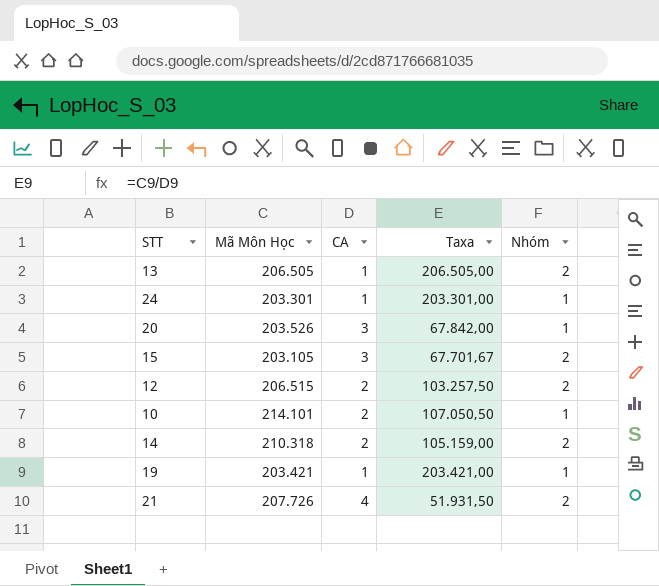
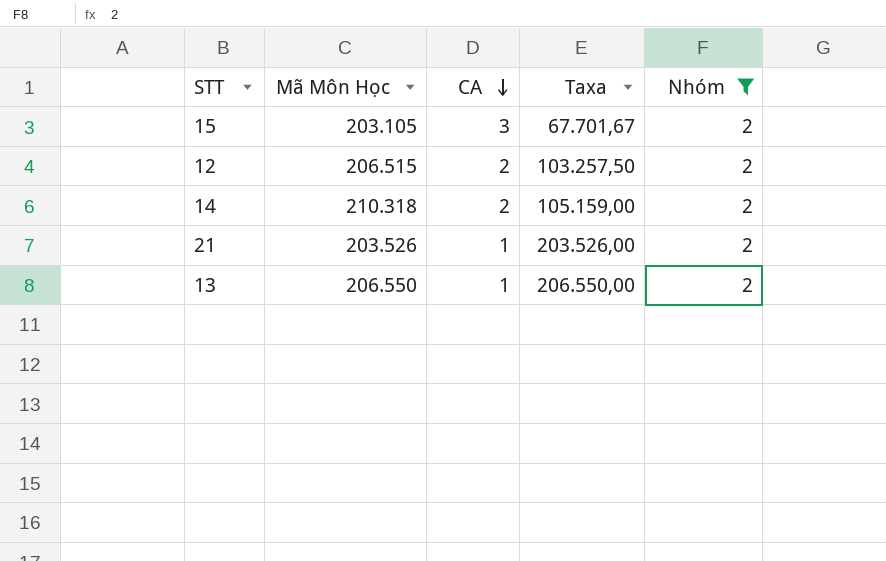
filter: none -> Nhóm = 2
row order: none -> CA descending
21 | Mã Môn Học: 207.726 -> 203.526
21 | CA: 4 -> 1
21 | Taxa: 51.931,50 -> 203.526,00
13 | Mã Môn Học: 206.505 -> 206.550
13 | Taxa: 206.505,00 -> 206.550,00

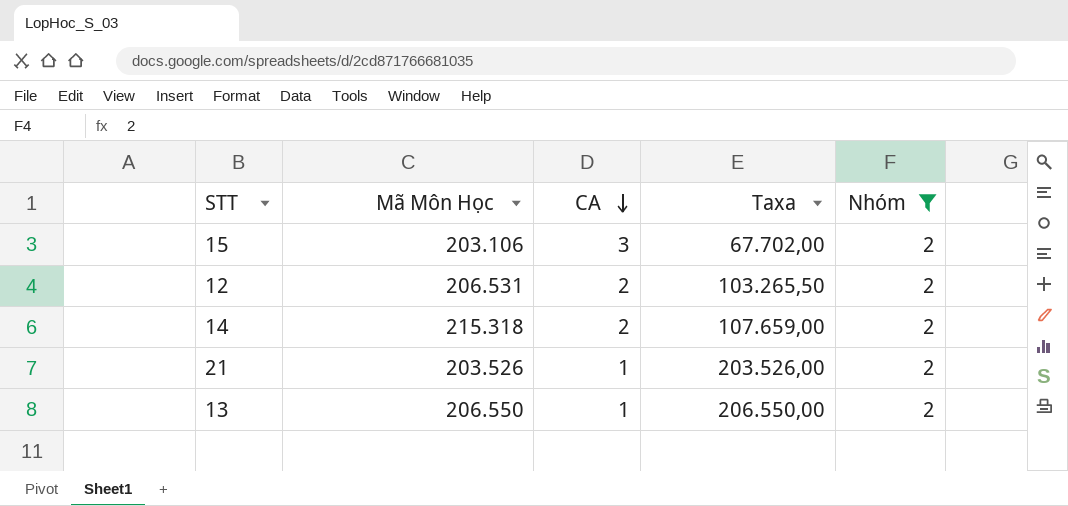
15 | Mã Môn Học: 203.105 -> 203.106
15 | Taxa: 67.701,67 -> 67.702,00
12 | Mã Môn Học: 206.515 -> 206.531
12 | Taxa: 103.257,50 -> 103.265,50
14 | Mã Môn Học: 210.318 -> 215.318
14 | Taxa: 105.159,00 -> 107.659,00

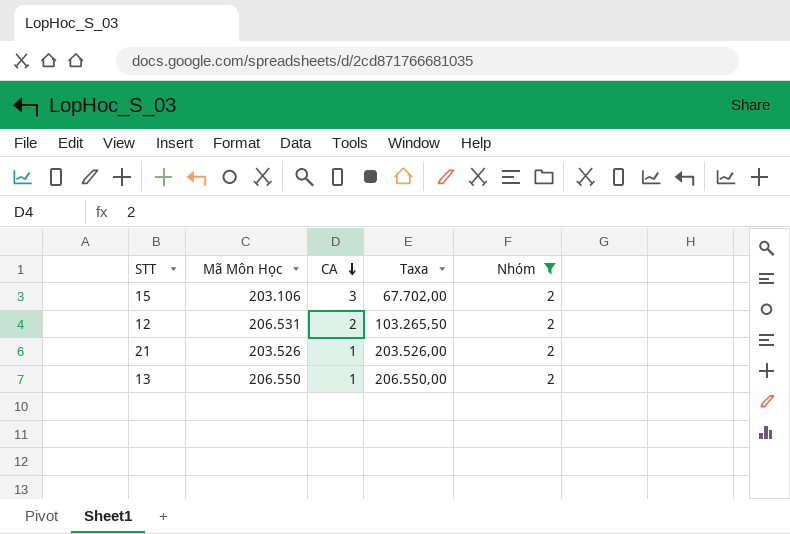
row 14: 215.318 | 2 | 107.659,00 | 2 -> none

